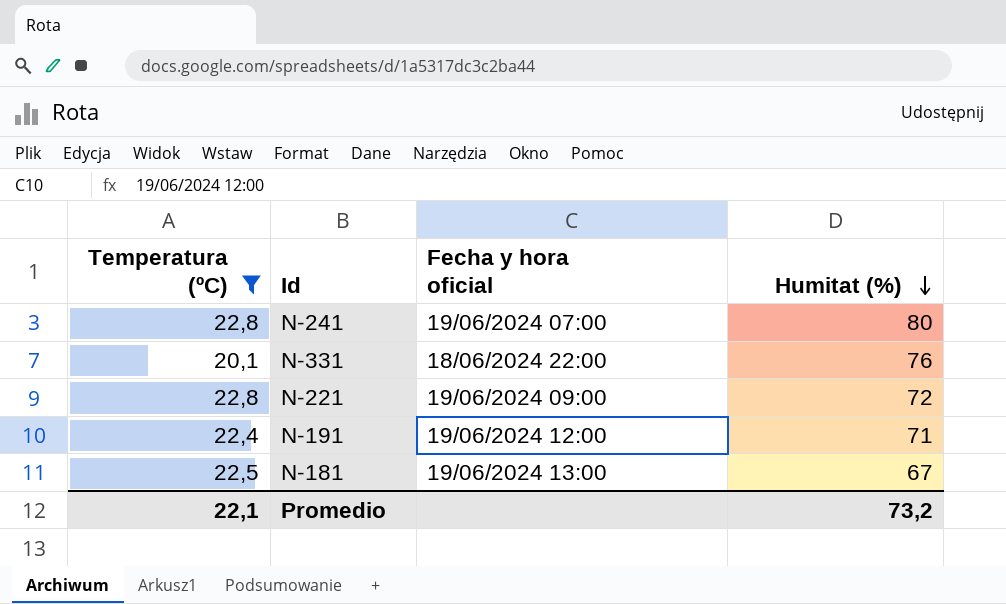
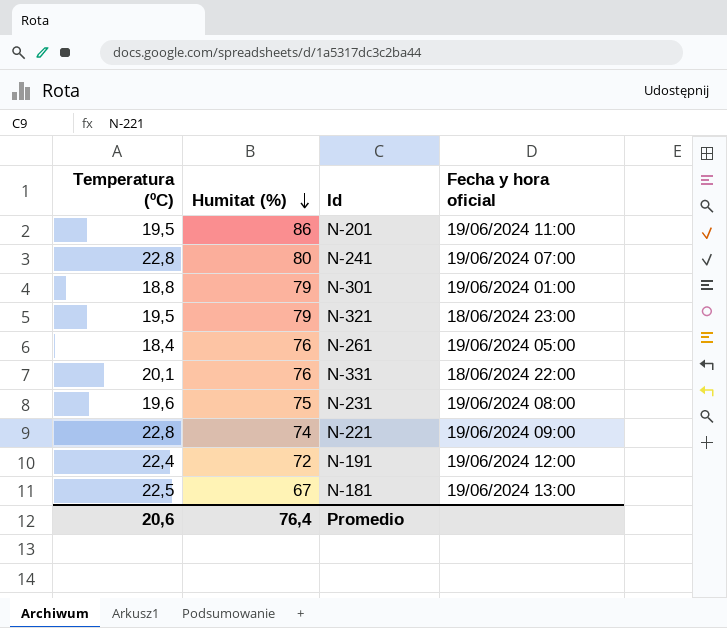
filter: Temperatura (ºC) >= 20,1 -> none
column Humitat (%) | position: 4 -> 2
N-221 | Humitat (%): 72 -> 74
N-191 | Humitat (%): 71 -> 72
Promedio | Temperatura (ºC): 22,1 -> 20,6
Promedio | Humitat (%): 73,2 -> 76,4

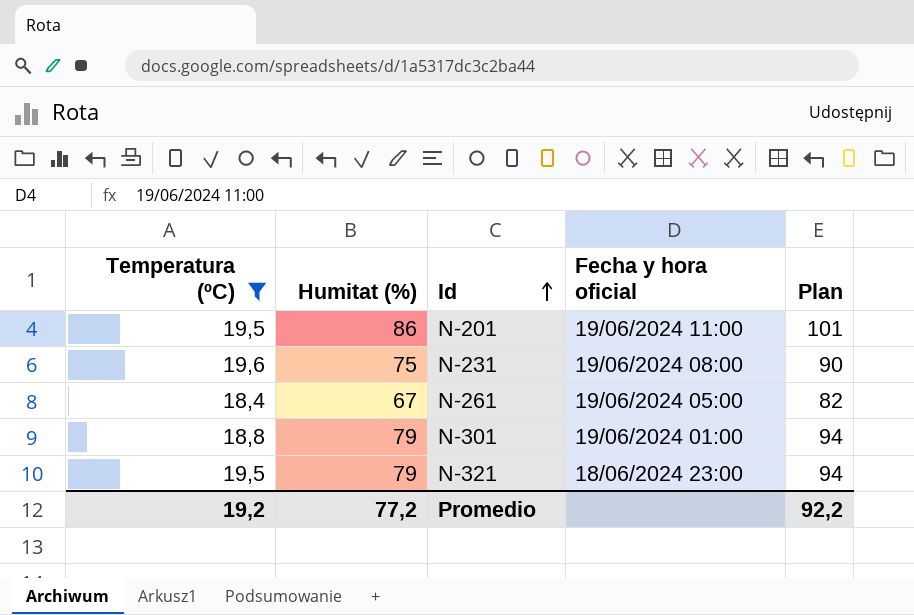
filter: none -> Temperatura (ºC) <= 19,6
row order: Humitat (%) descending -> Id ascending
column Plan | formula: none -> [Humitat (%)] + 15
N-261 | Humitat (%): 76 -> 67
Promedio | Temperatura (ºC): 20,6 -> 19,2
Promedio | Humitat (%): 76,4 -> 77,2

